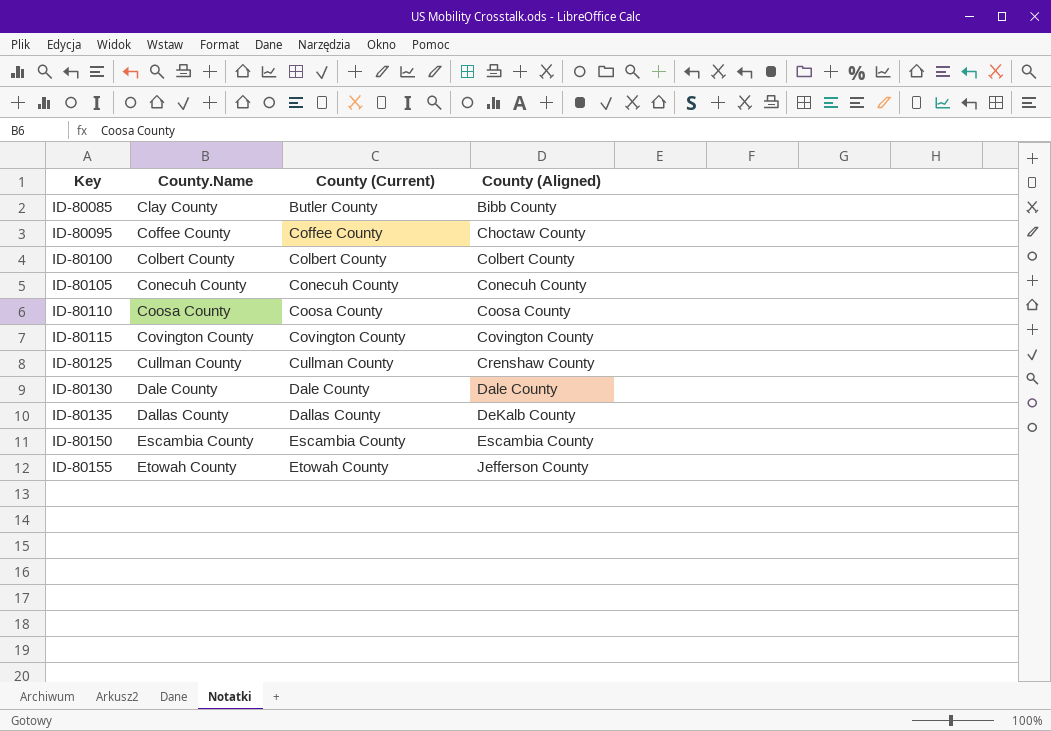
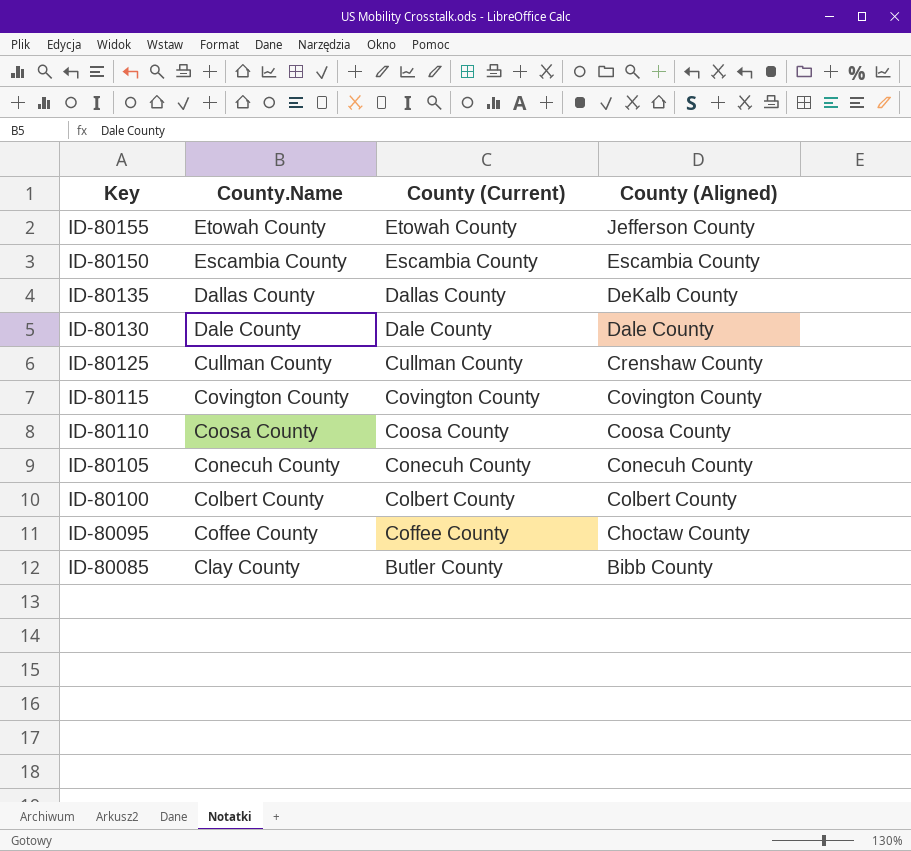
row order: Key ascending -> Key descending

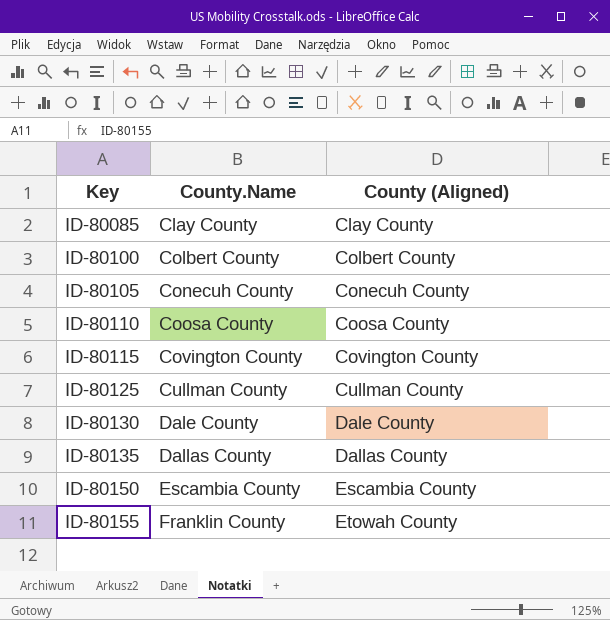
row order: Key descending -> Key ascending
column County (Current) | position: 3 -> none
row ID-80095: Coffee County | Coffee County | Choctaw County -> none
ID-80085 | County (Aligned): Bibb County -> Clay County
ID-80125 | County (Aligned): Crenshaw County -> Cullman County
ID-80135 | County (Aligned): DeKalb County -> Dallas County
ID-80155 | County.Name: Etowah County -> Franklin County
ID-80155 | County (Aligned): Jefferson County -> Etowah County

